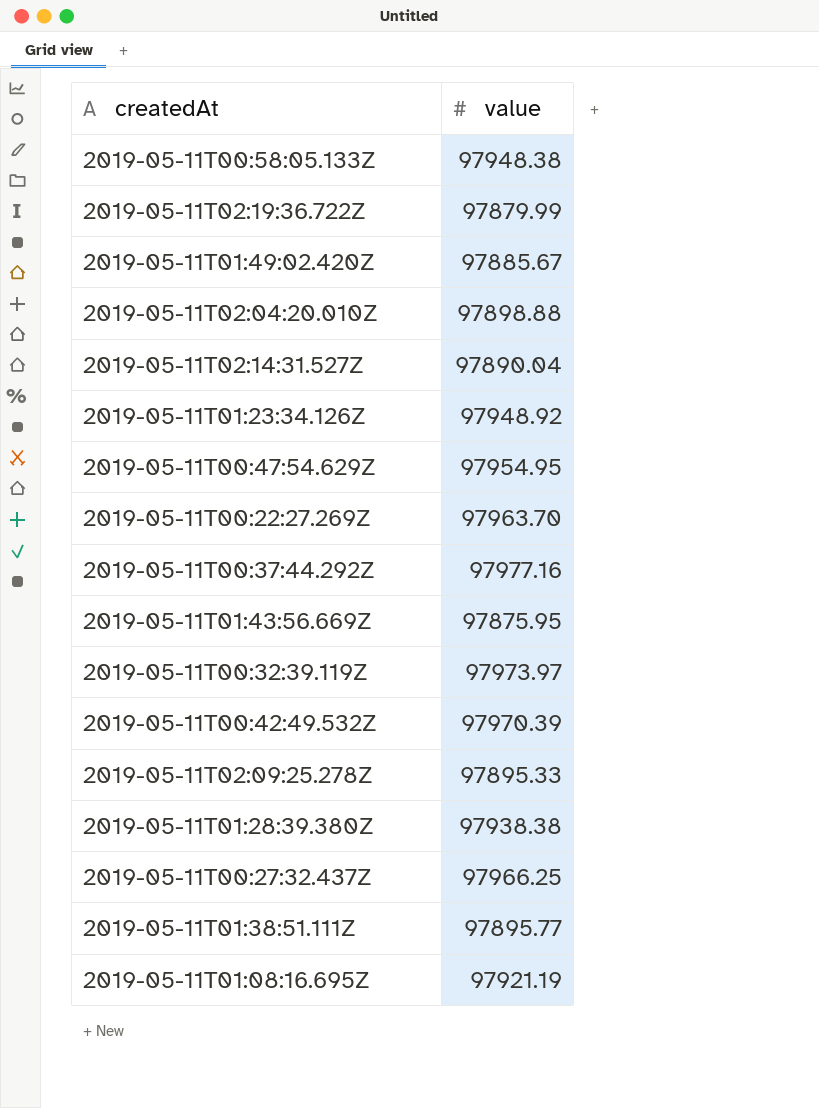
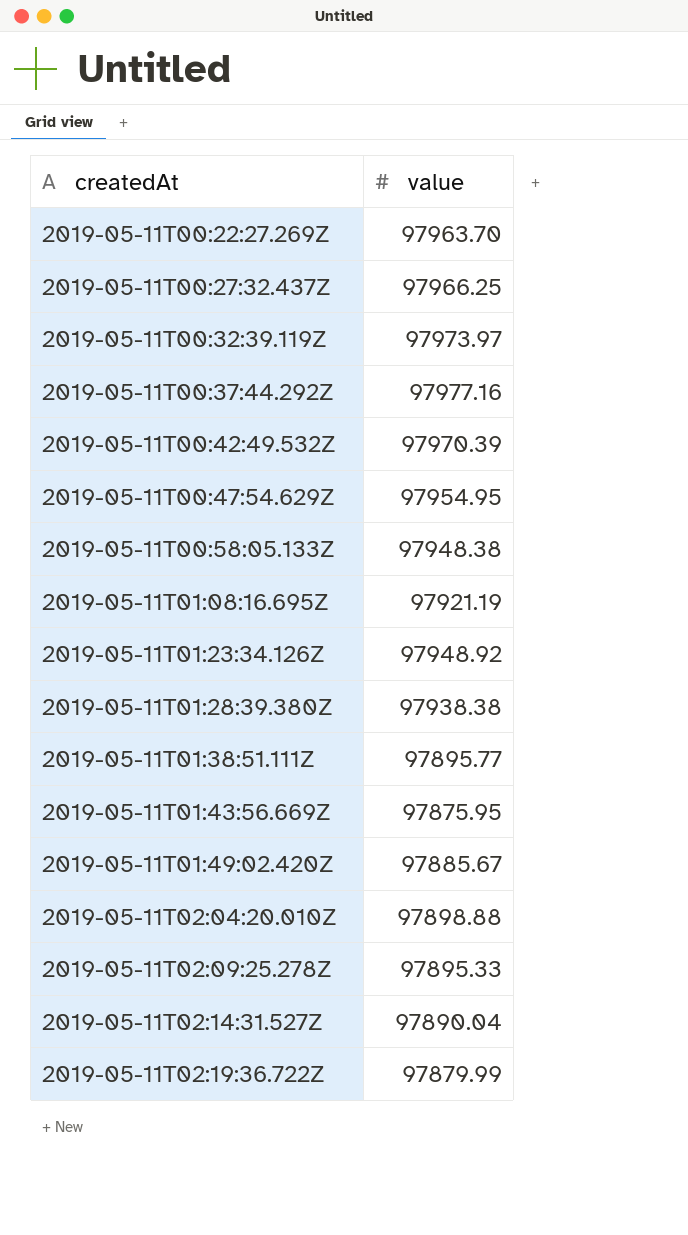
row order: none -> createdAt ascending

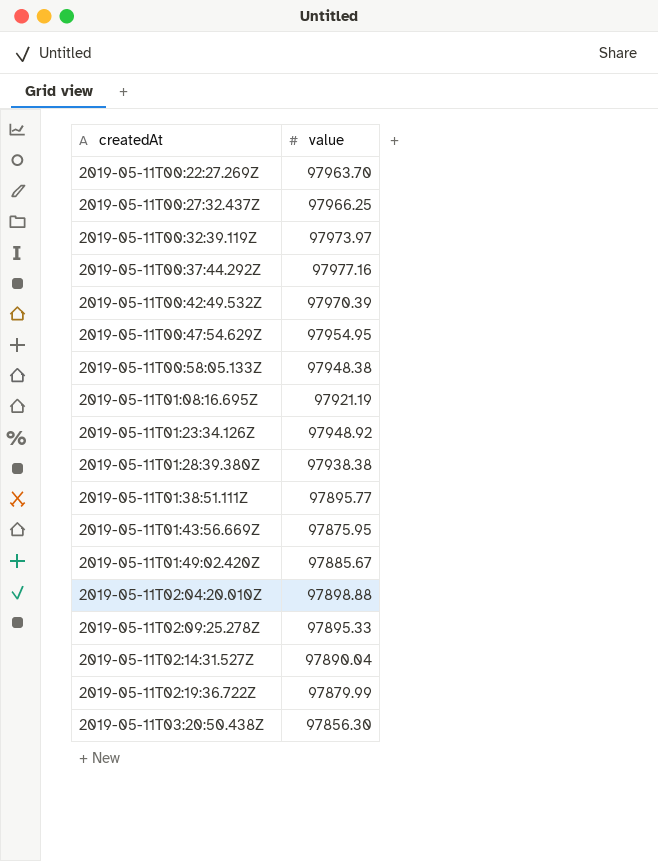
row 2019-05-11T03:20:50.438Z: none -> 97856.30

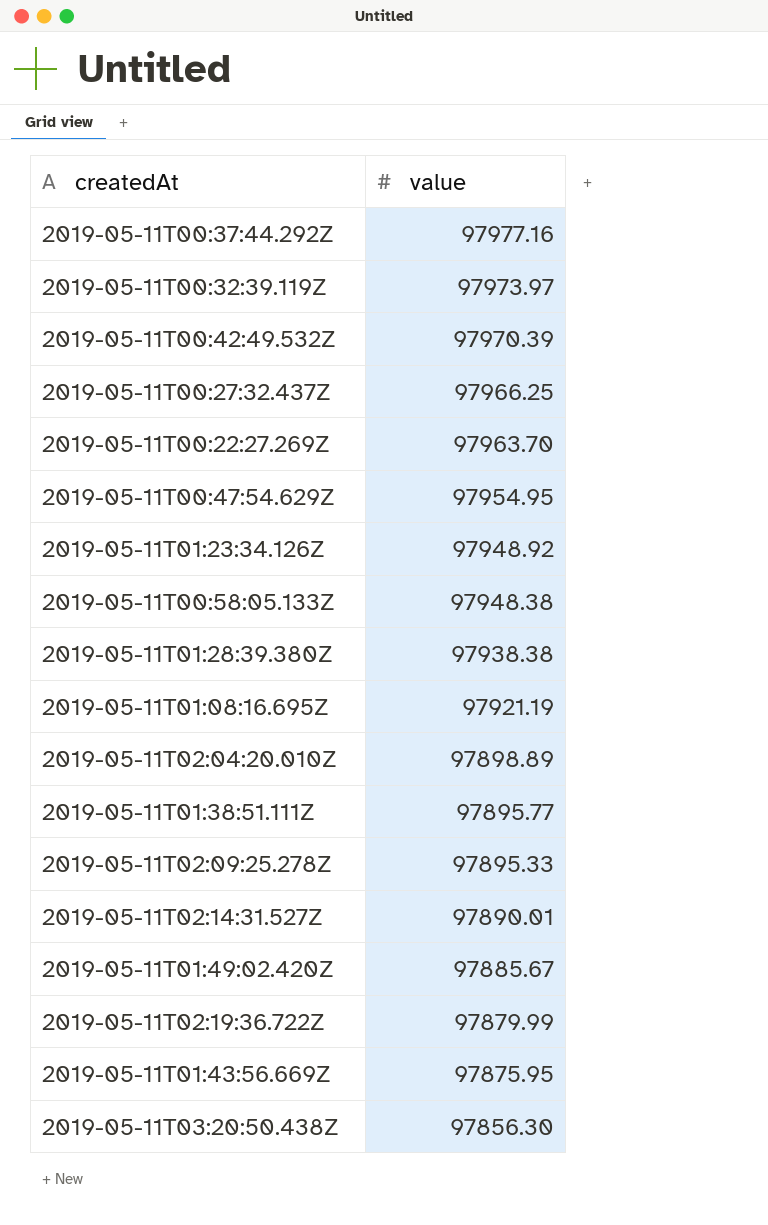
row order: createdAt ascending -> value descending
2019-05-11T02:04:20.010Z | value: 97898.88 -> 97898.89
2019-05-11T02:14:31.527Z | value: 97890.04 -> 97890.01

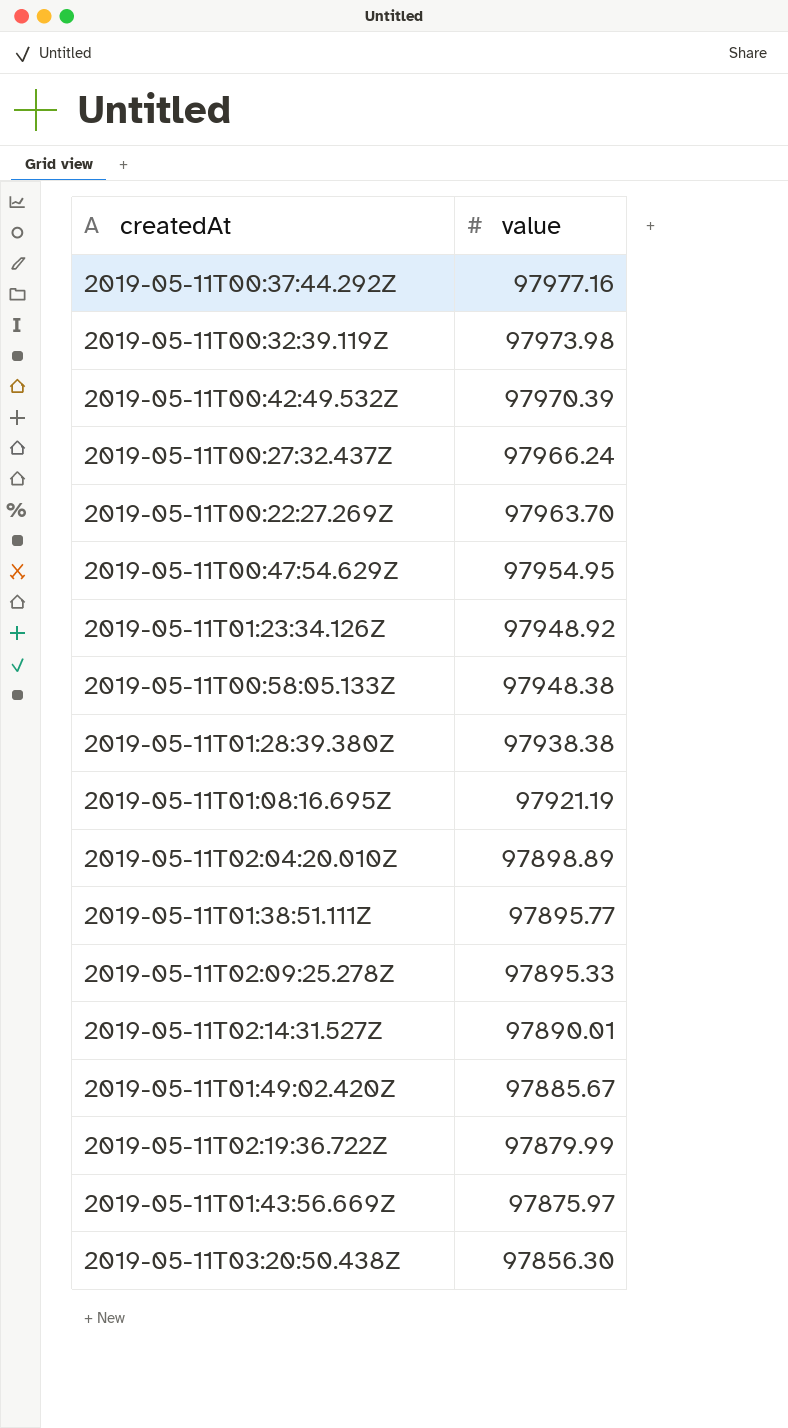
2019-05-11T00:32:39.119Z | value: 97973.97 -> 97973.98
2019-05-11T00:27:32.437Z | value: 97966.25 -> 97966.24
2019-05-11T01:43:56.669Z | value: 97875.95 -> 97875.97

